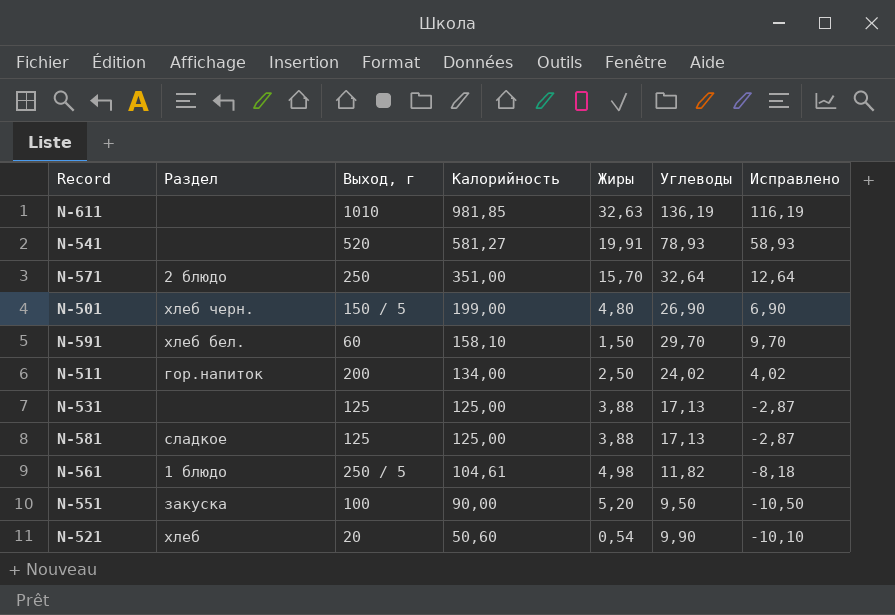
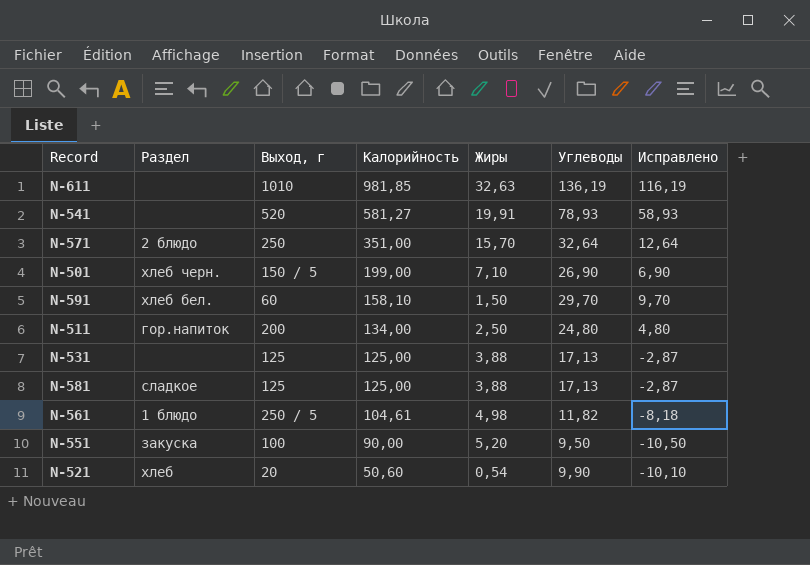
N-501 | Жиры: 4,80 -> 7,10
N-511 | Углеводы: 24,02 -> 24,80
N-511 | Исправлено: 4,02 -> 4,80

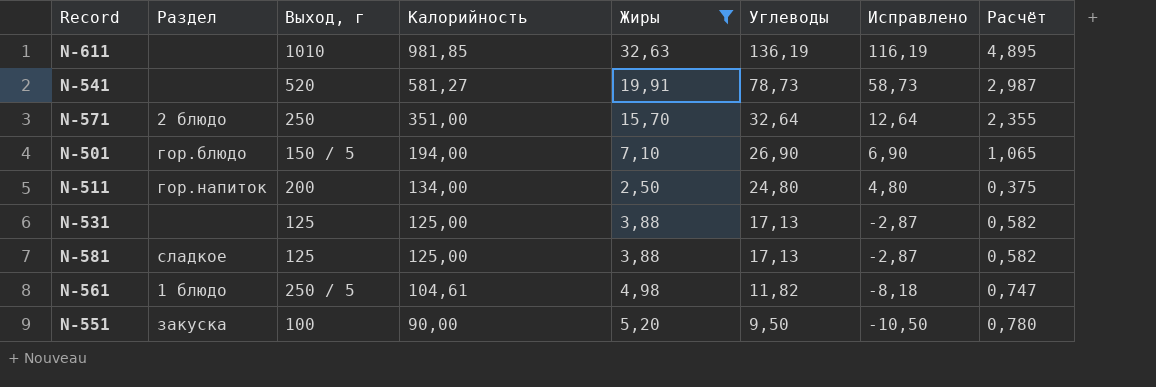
filter: none -> Жиры >= 2,50
column Расчёт | formula: none -> [Жиры] * 0,15
N-541 | Углеводы: 78,93 -> 78,73
N-541 | Исправлено: 58,93 -> 58,73
N-501 | Раздел: хлеб черн. -> гор.блюдо
N-501 | Калорийность: 199,00 -> 194,00

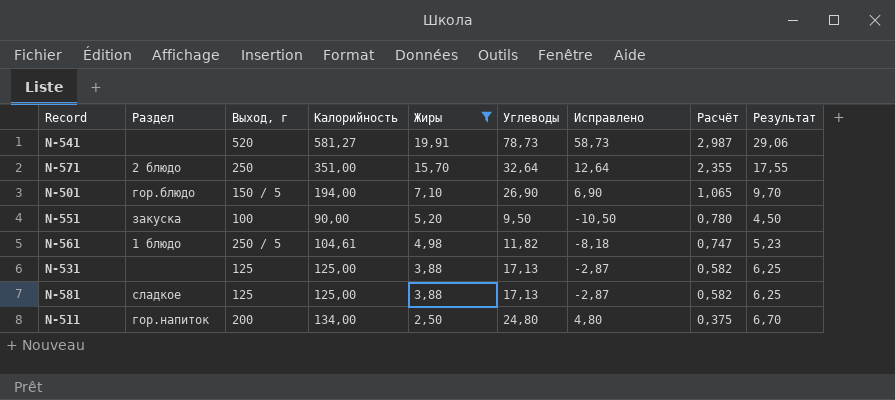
row order: Калорийность descending -> Жиры descending
column Результат | formula: none -> [Калорийность] * 0,05
row N-611: none | 1010 | 981,85 | 32,63 | 136,19 | 116,19 | 4,895 -> none

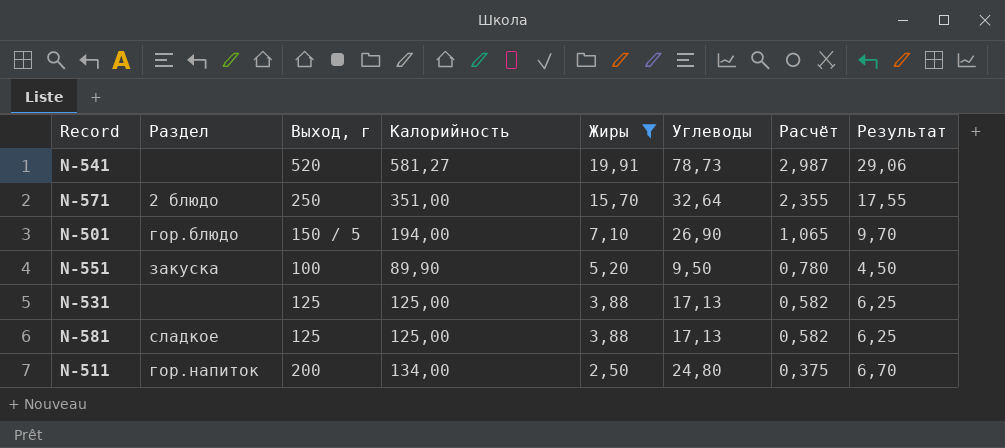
column Исправлено | formula: [Углеводы] - 20 -> none
row N-561: 1 блюдо | 250 / 5 | 104,61 | 4,98 | 11,82 | -8,18 | 0,747 | 5,23 -> none
N-551 | Калорийность: 90,00 -> 89,90

